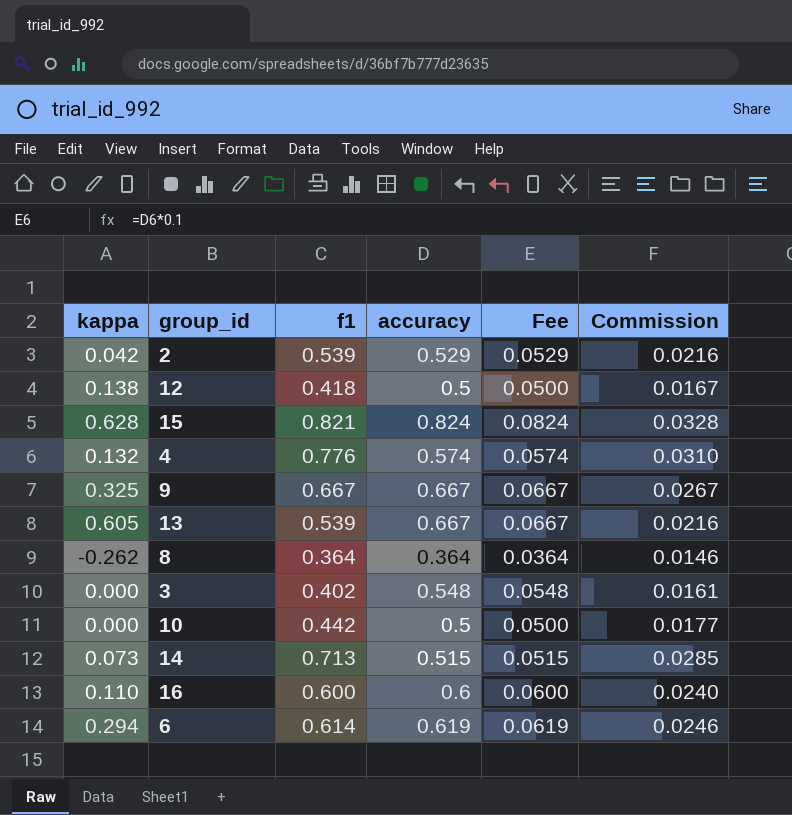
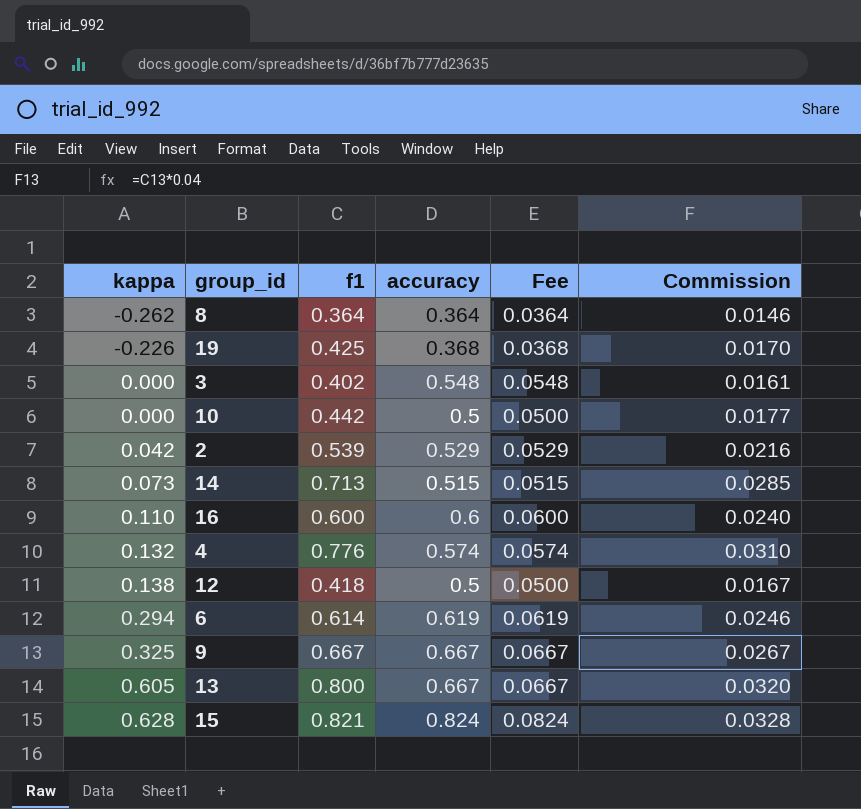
row order: none -> kappa ascending
row 19: none -> -0.226 | 0.425 | 0.368 | 0.0368 | 0.0170
13 | f1: 0.539 -> 0.800
13 | Commission: 0.0216 -> 0.0320

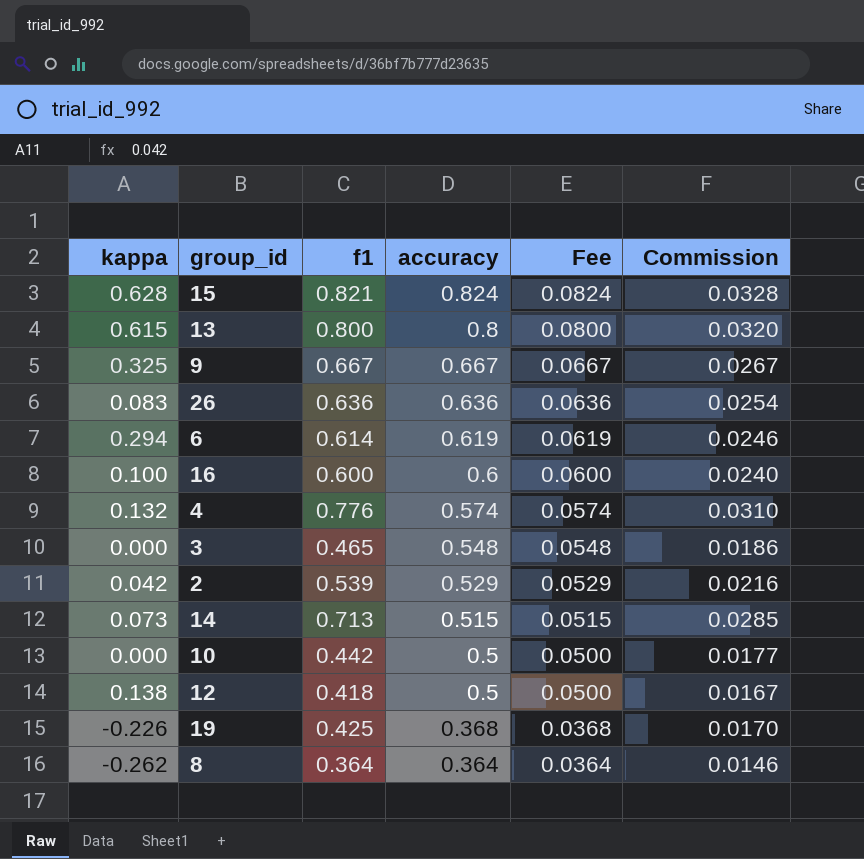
row order: kappa ascending -> accuracy descending
13 | kappa: 0.605 -> 0.615
13 | accuracy: 0.667 -> 0.8
13 | Fee: 0.0667 -> 0.0800
row 26: none -> 0.083 | 0.636 | 0.636 | 0.0636 | 0.0254
16 | kappa: 0.110 -> 0.100
3 | f1: 0.402 -> 0.465
3 | Commission: 0.0161 -> 0.0186

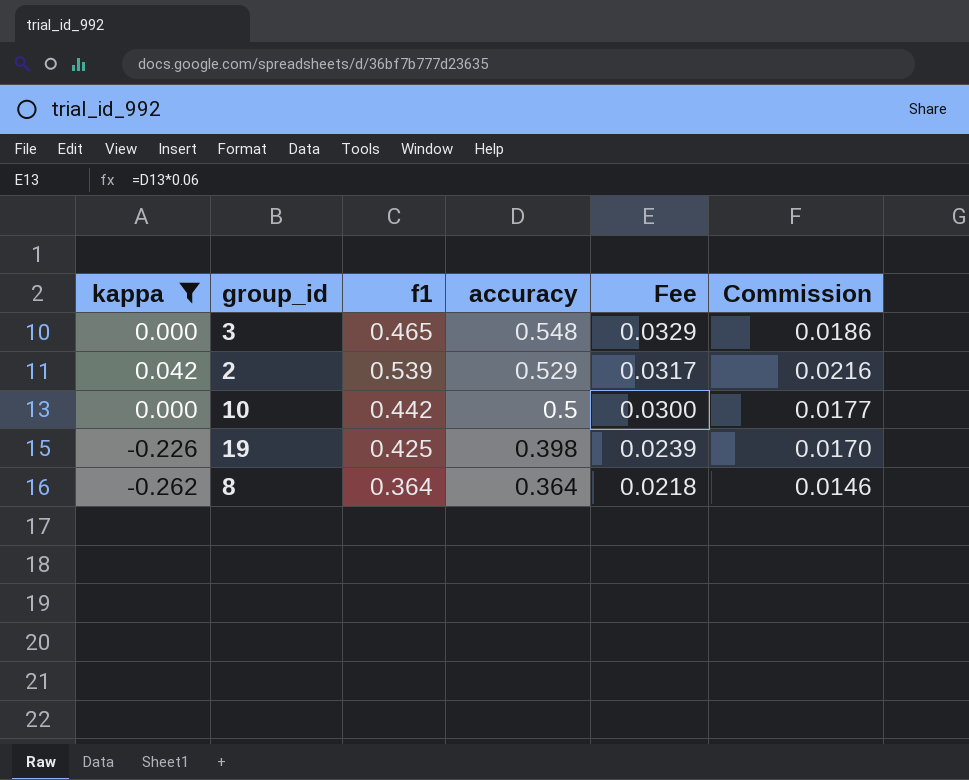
filter: none -> kappa <= 0.042
column Fee | formula: [accuracy] * 0.1 -> [accuracy] * 0.06
19 | accuracy: 0.368 -> 0.398

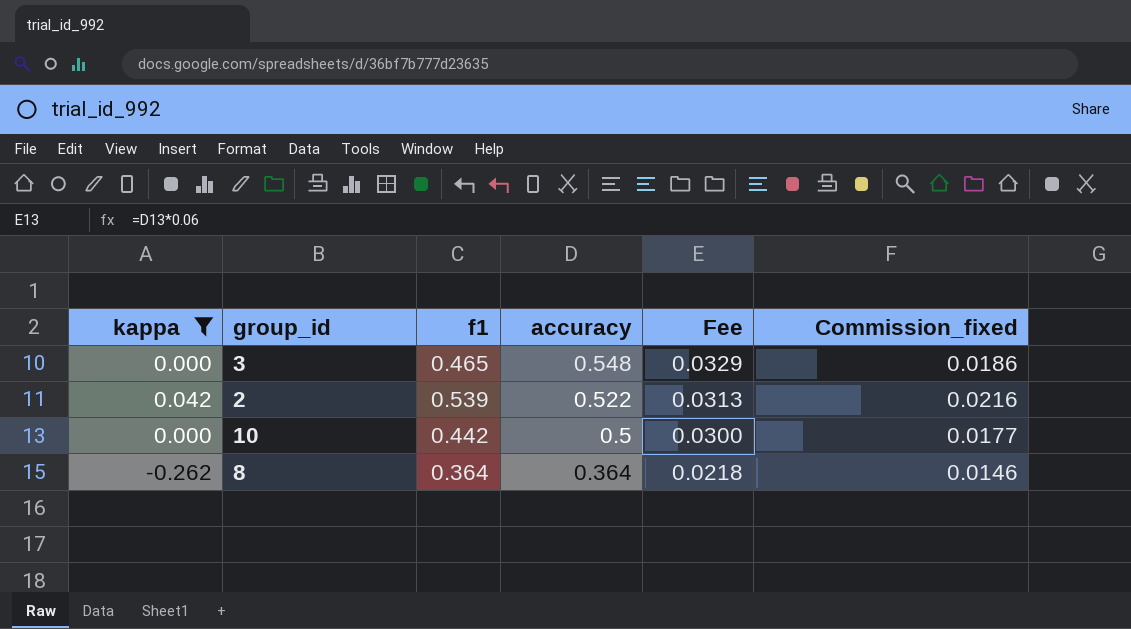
column name: Commission -> Commission_fixed
row 19: -0.226 | 0.425 | 0.398 | 0.0239 | 0.0170 -> none
2 | accuracy: 0.529 -> 0.522
2 | Fee: 0.0317 -> 0.0313

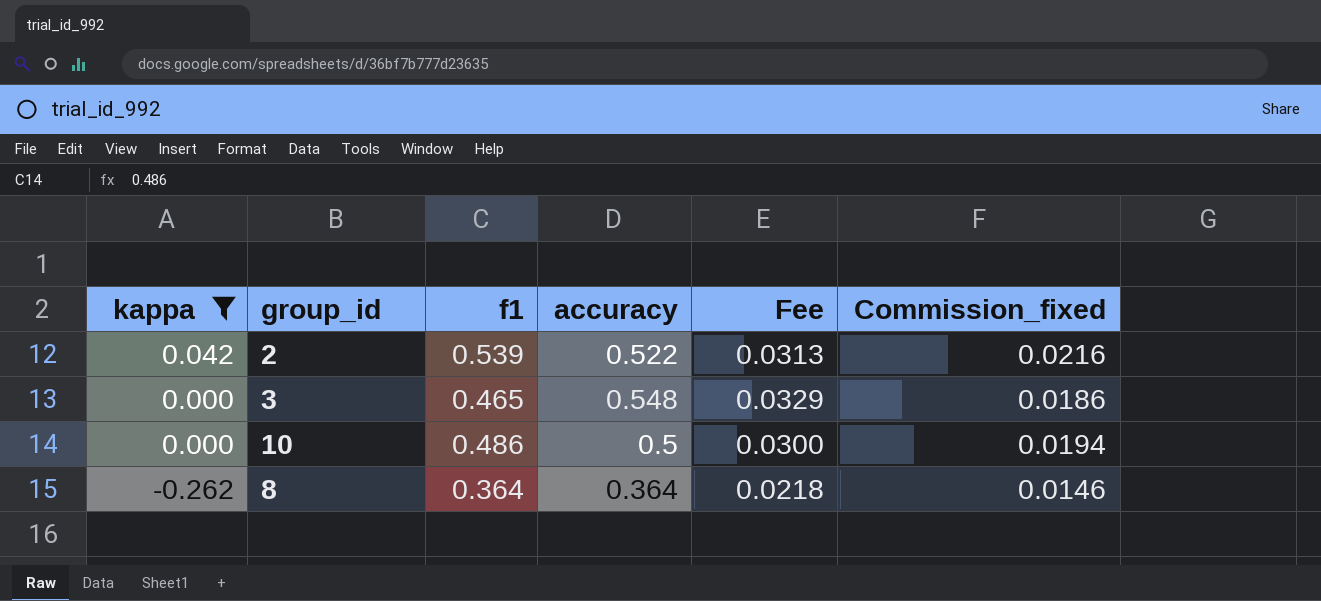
row order: accuracy descending -> kappa descending
10 | f1: 0.442 -> 0.486
10 | Commission_fixed: 0.0177 -> 0.0194

